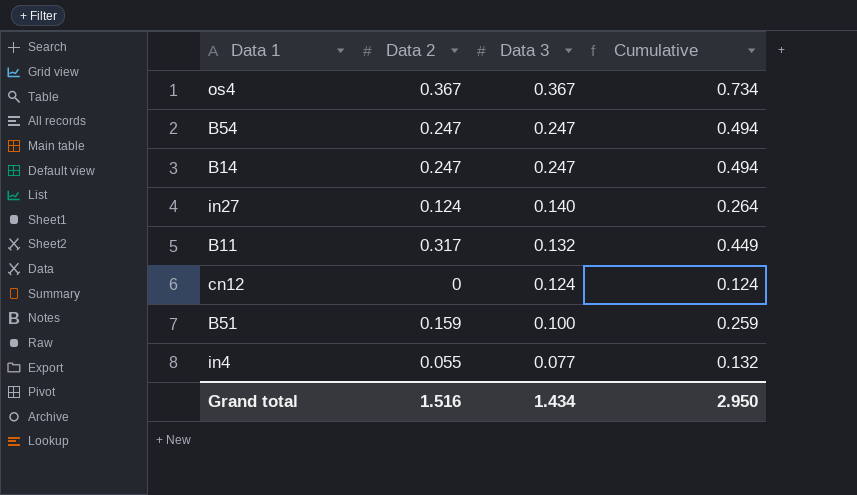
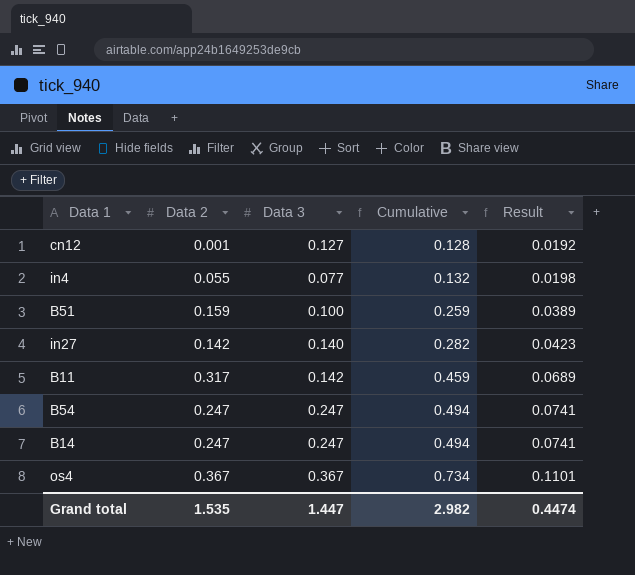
row order: Data 3 descending -> Cumulative ascending
column Result | formula: none -> [Cumulative] * 0.15
cn12 | Data 2: 0 -> 0.001
cn12 | Data 3: 0.124 -> 0.127
cn12 | Cumulative: 0.124 -> 0.128
in27 | Data 2: 0.124 -> 0.142
in27 | Cumulative: 0.264 -> 0.282
B11 | Data 3: 0.132 -> 0.142
B11 | Cumulative: 0.449 -> 0.459
Grand total | Data 2: 1.516 -> 1.535
Grand total | Data 3: 1.434 -> 1.447
Grand total | Cumulative: 2.950 -> 2.982

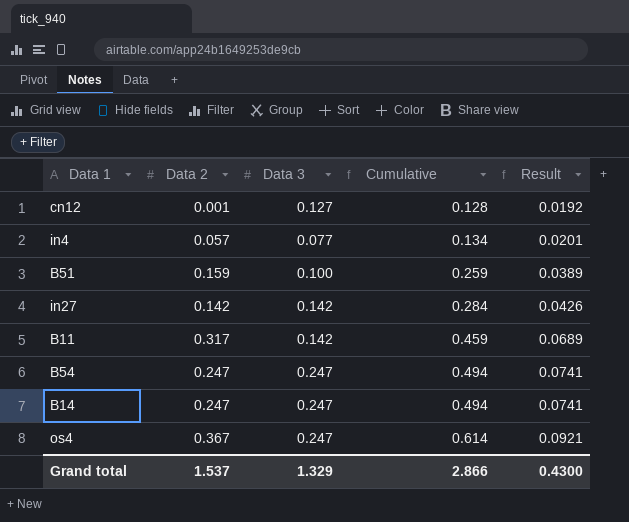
in4 | Data 2: 0.055 -> 0.057
in4 | Cumulative: 0.132 -> 0.134
in4 | Result: 0.0198 -> 0.0201
in27 | Data 3: 0.140 -> 0.142
in27 | Cumulative: 0.282 -> 0.284
in27 | Result: 0.0423 -> 0.0426
os4 | Data 3: 0.367 -> 0.247
os4 | Cumulative: 0.734 -> 0.614
os4 | Result: 0.1101 -> 0.0921
Grand total | Data 2: 1.535 -> 1.537
Grand total | Data 3: 1.447 -> 1.329
Grand total | Cumulative: 2.982 -> 2.866
Grand total | Result: 0.4474 -> 0.4300

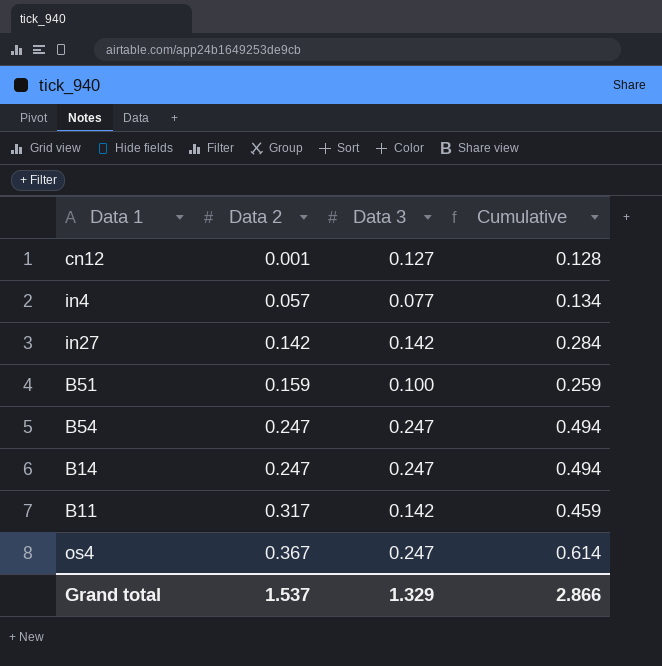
row order: Cumulative ascending -> Data 2 ascending
column Result | formula: [Cumulative] * 0.15 -> none

